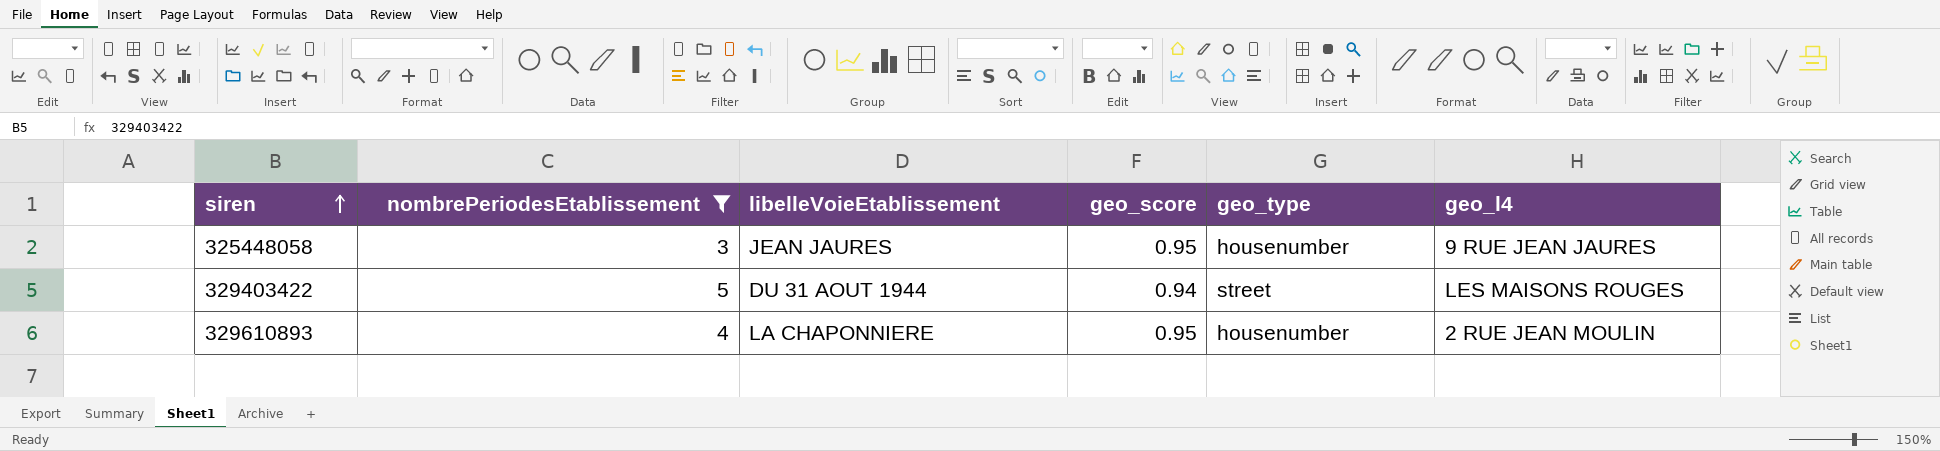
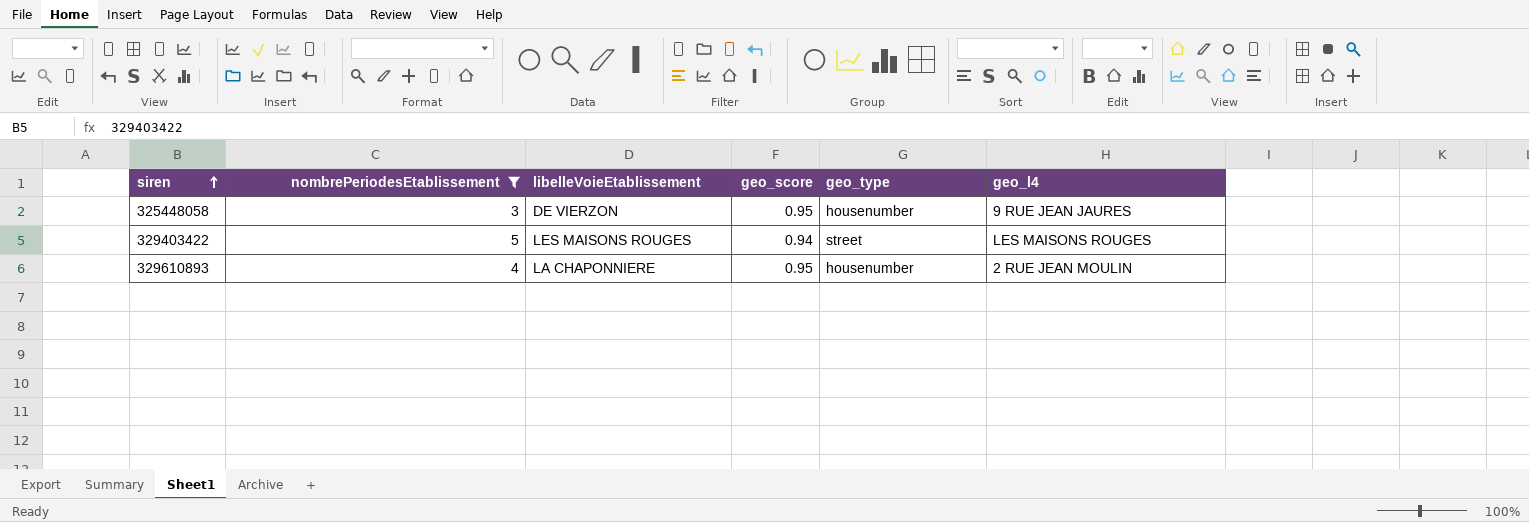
325448058 | libelleVoieEtablissement: JEAN JAURES -> DE VIERZON
329403422 | libelleVoieEtablissement: DU 31 AOUT 1944 -> LES MAISONS ROUGES

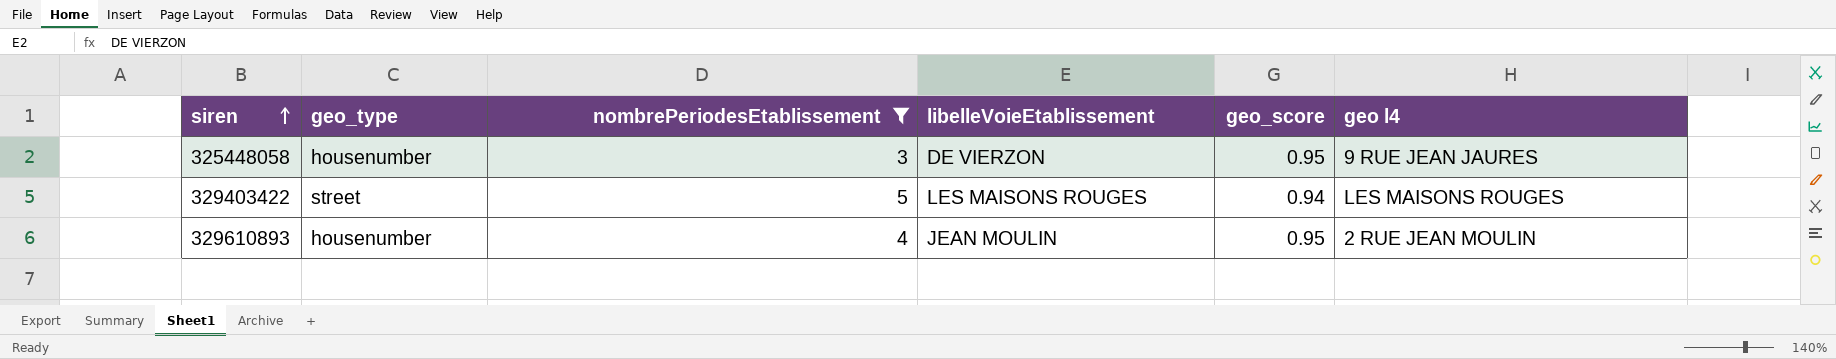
column geo_type | position: 5 -> 2
column name: geo_l4 -> geo l4
329610893 | libelleVoieEtablissement: LA CHAPONNIERE -> JEAN MOULIN

